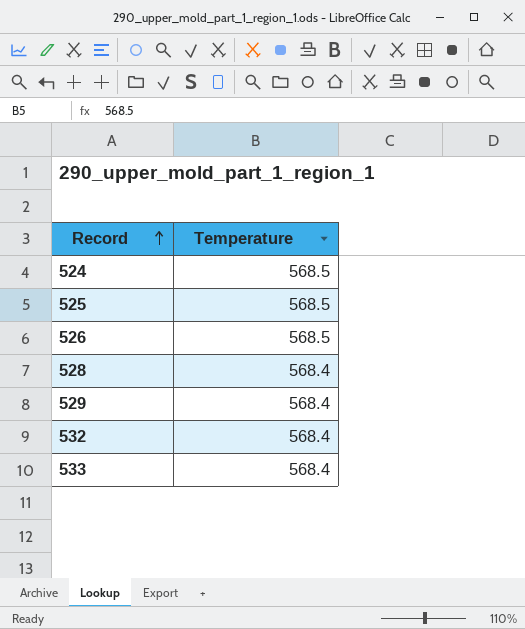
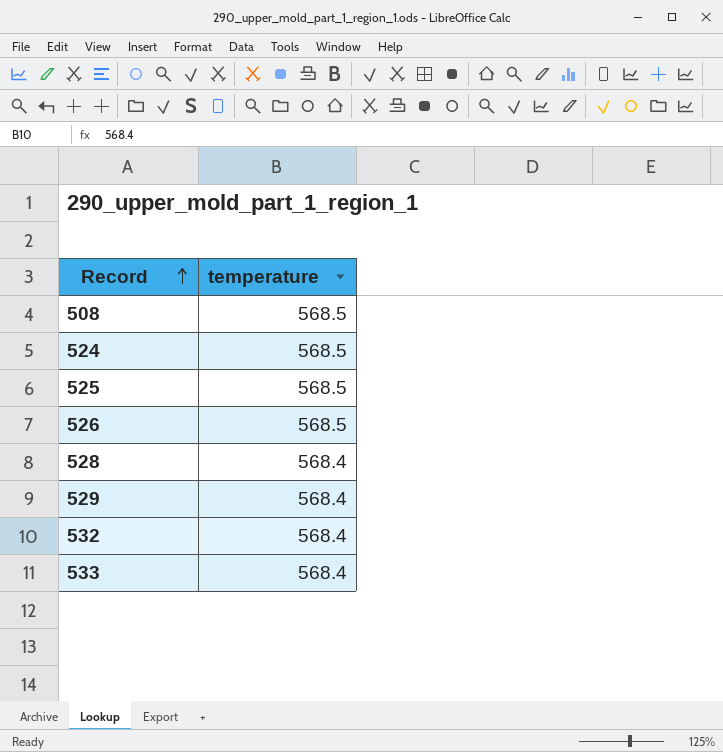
column name: Temperature -> temperature
row 508: none -> 568.5

